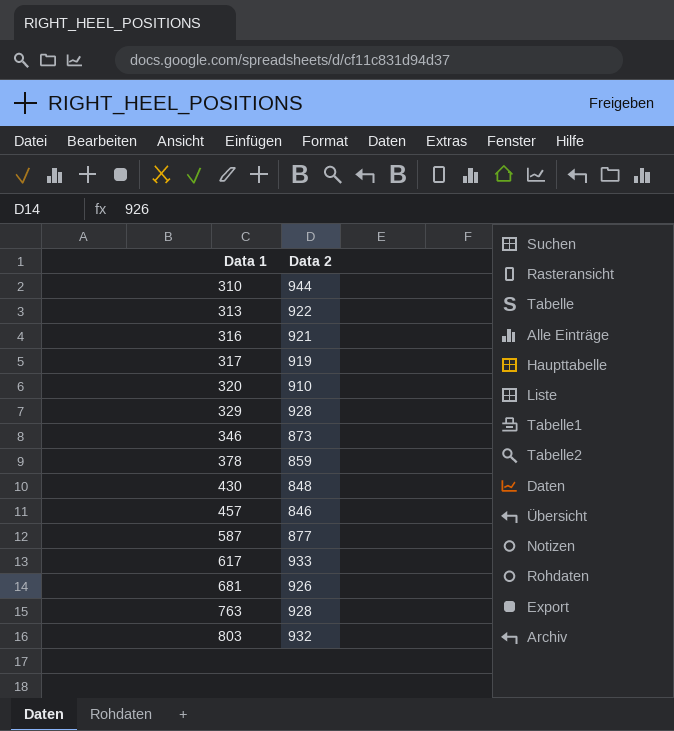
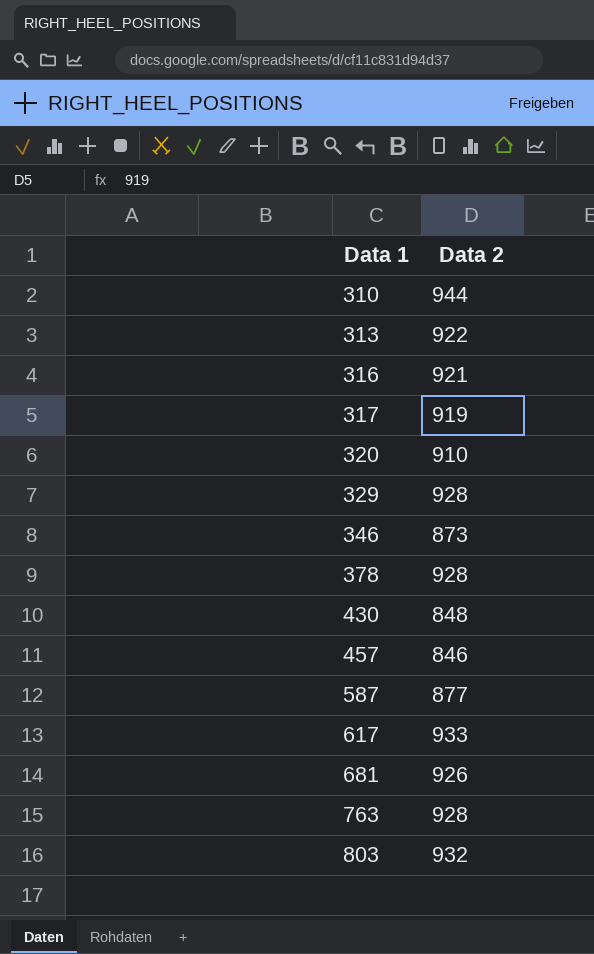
378 | Data 2: 859 -> 928

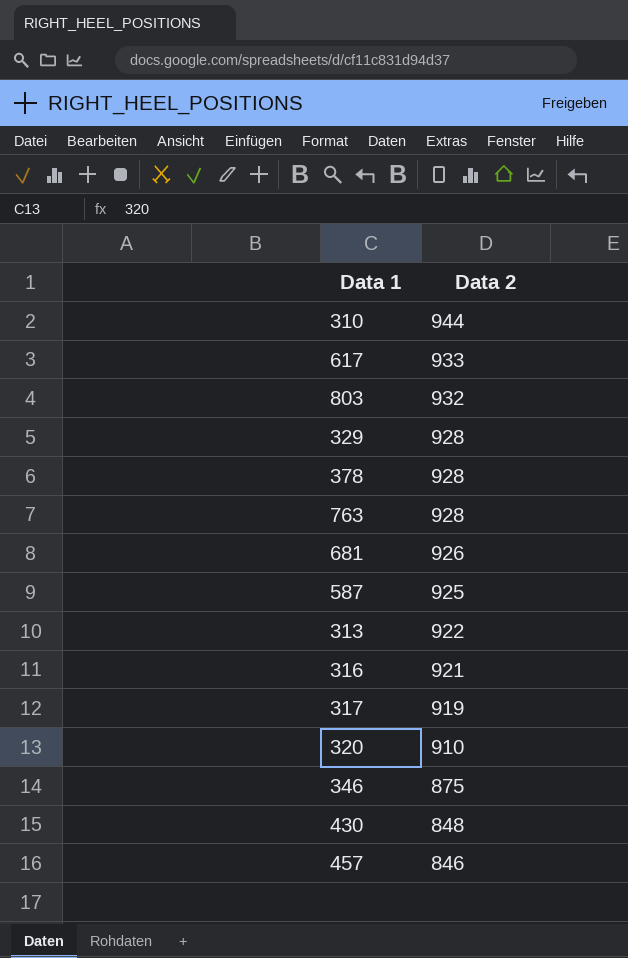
row order: Data 1 ascending -> Data 2 descending
587 | Data 2: 877 -> 925
346 | Data 2: 873 -> 875

